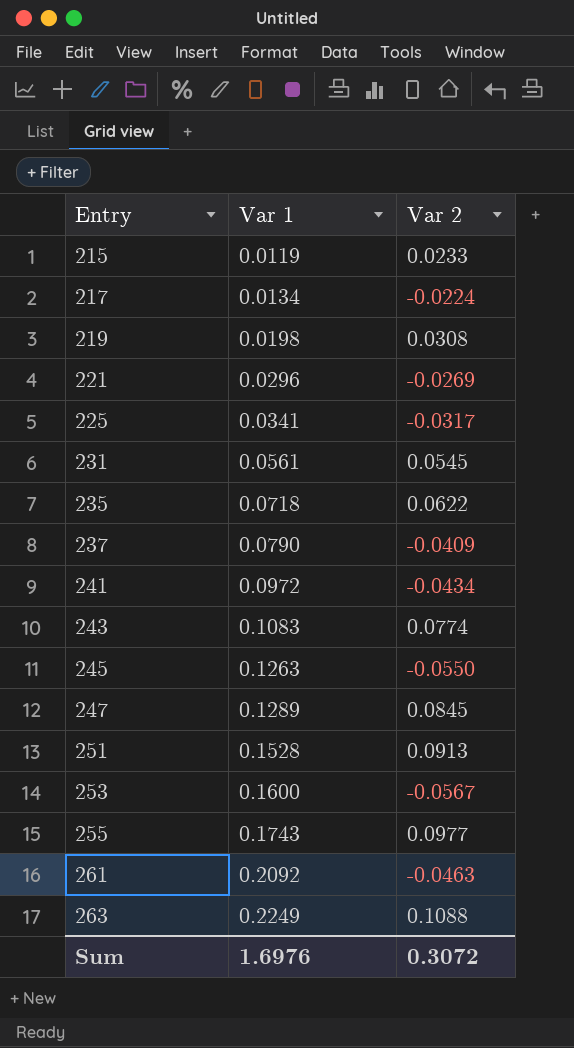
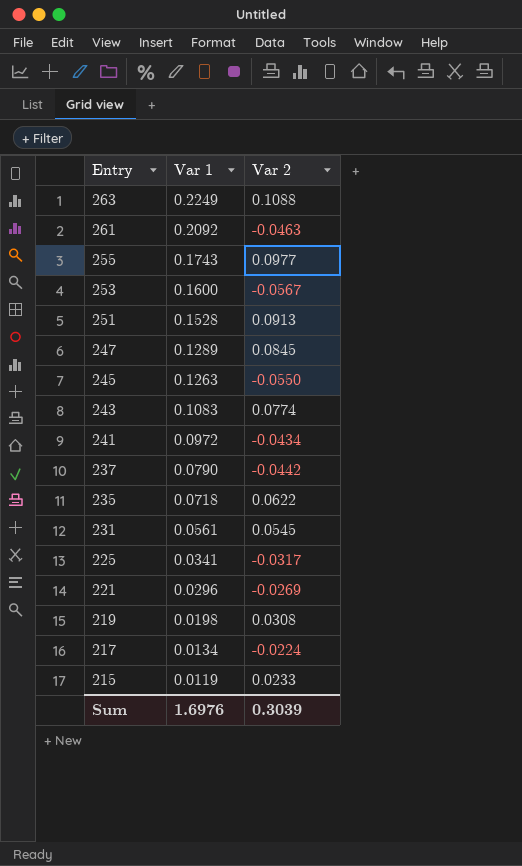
row order: Entry ascending -> Entry descending
237 | Var 2: -0.0409 -> -0.0442
Sum | Var 2: 0.3072 -> 0.3039

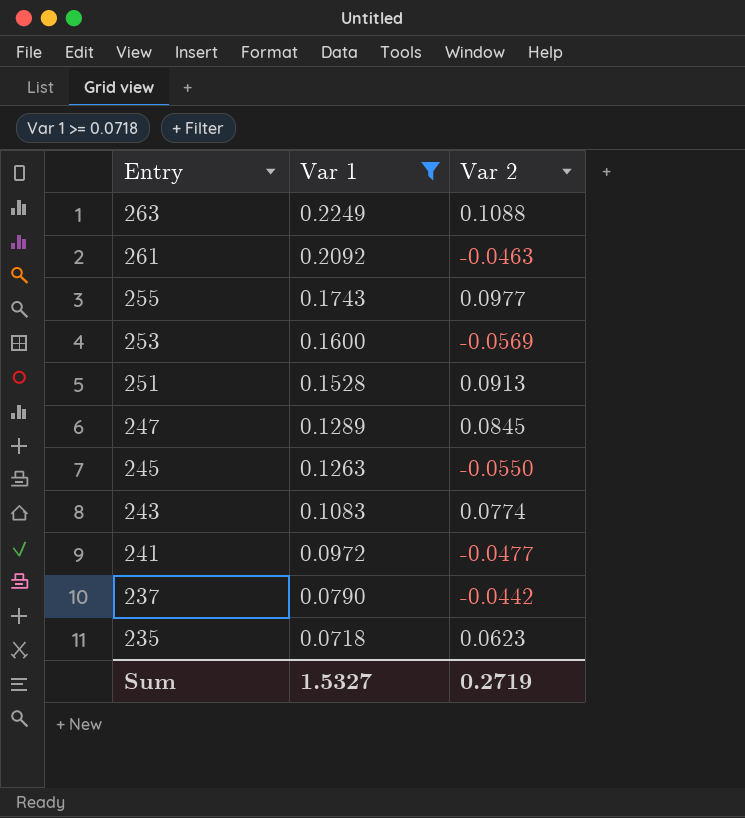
filter: none -> Var 1 >= 0.0718
253 | Var 2: -0.0567 -> -0.0569
241 | Var 2: -0.0434 -> -0.0477
235 | Var 2: 0.0622 -> 0.0623
Sum | Var 1: 1.6976 -> 1.5327
Sum | Var 2: 0.3039 -> 0.2719

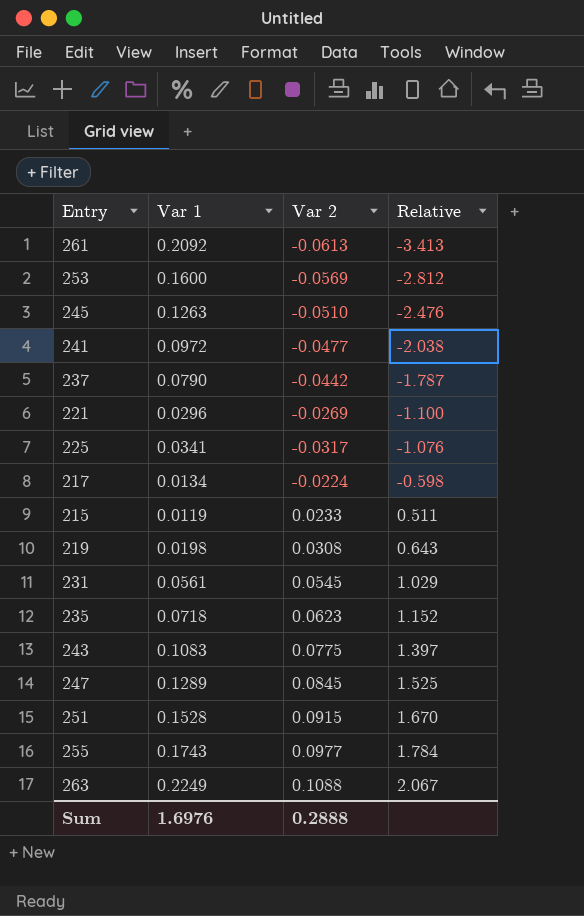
filter: Var 1 >= 0.0718 -> none
row order: Entry descending -> Relative ascending
column Relative | formula: none -> [Var 1] / [Var 2]
261 | Var 2: -0.0463 -> -0.0613
245 | Var 2: -0.0550 -> -0.0510
243 | Var 2: 0.0774 -> 0.0775
251 | Var 2: 0.0913 -> 0.0915
Sum | Var 1: 1.5327 -> 1.6976
Sum | Var 2: 0.2719 -> 0.2888

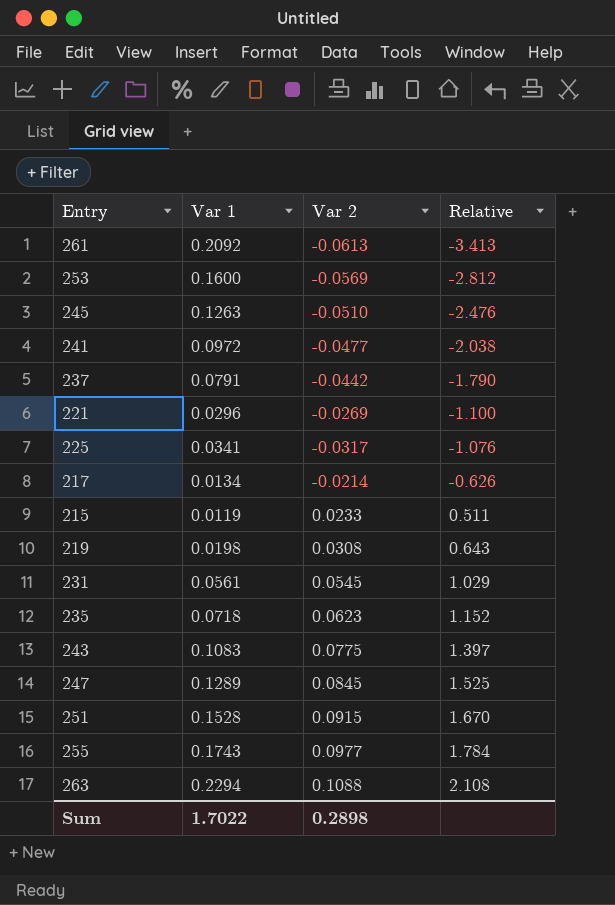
237 | Var 1: 0.0790 -> 0.0791
237 | Relative: -1.787 -> -1.790
217 | Var 2: -0.0224 -> -0.0214
217 | Relative: -0.598 -> -0.626
263 | Var 1: 0.2249 -> 0.2294
263 | Relative: 2.067 -> 2.108
Sum | Var 1: 1.6976 -> 1.7022
Sum | Var 2: 0.2888 -> 0.2898

